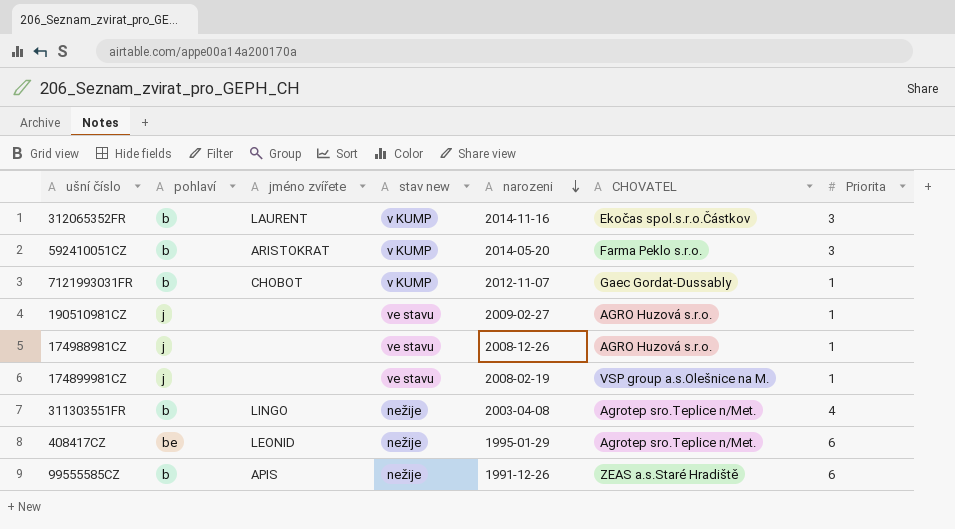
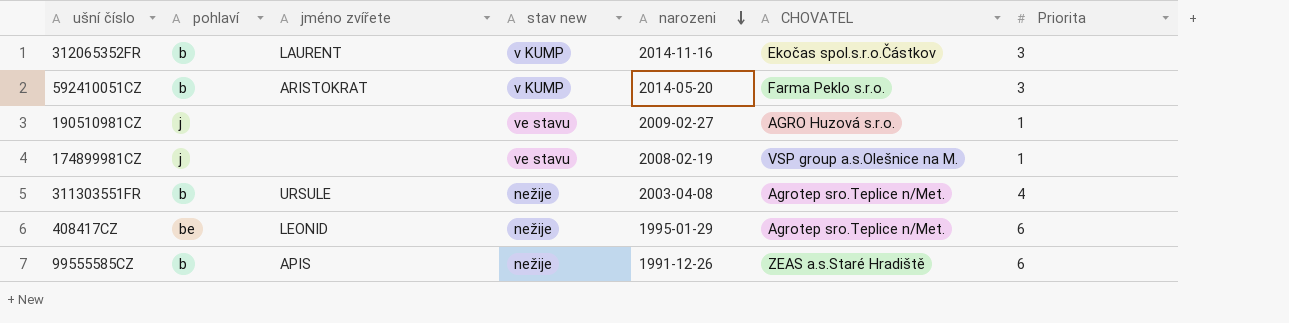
row 7121993031FR: b | CHOBOT | v KUMP | 2012-11-07 | Gaec Gordat-Dussably | 1 -> none
row 174988981CZ: j | none | ve stavu | 2008-12-26 | AGRO Huzová s.r.o. | 1 -> none
311303551FR | jméno zvířete: LINGO -> URSULE

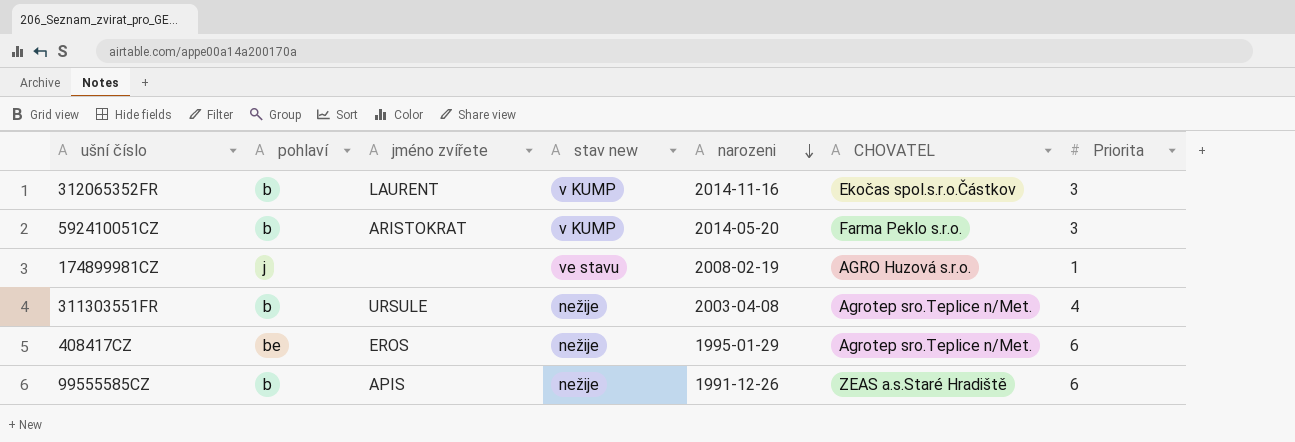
row 190510981CZ: j | none | ve stavu | 2009-02-27 | AGRO Huzová s.r.o. | 1 -> none
174899981CZ | CHOVATEL: VSP group a.s.Olešnice na M. -> AGRO Huzová s.r.o.
408417CZ | jméno zvířete: LEONID -> EROS

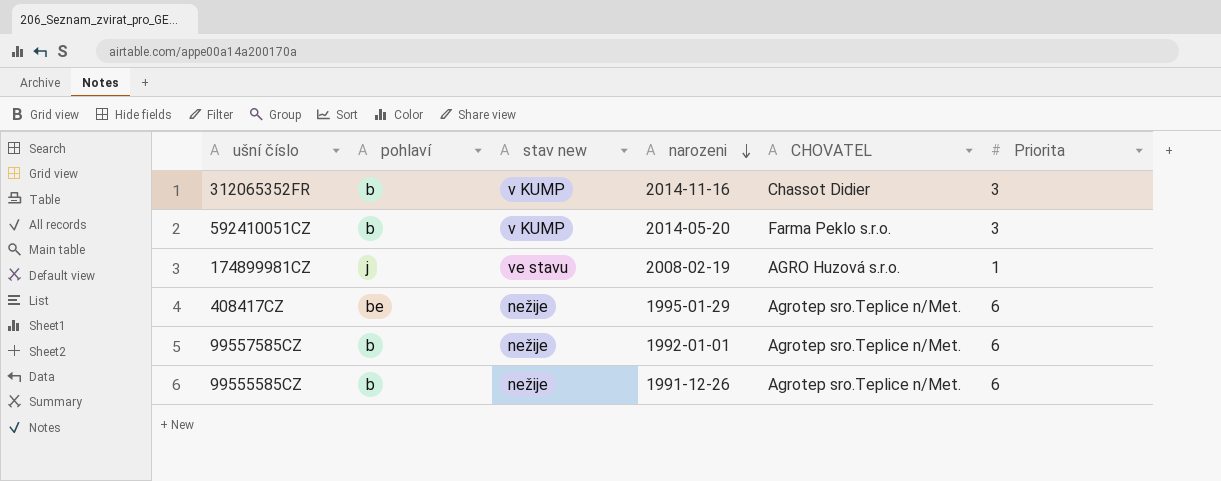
column jméno zvířete | position: 3 -> none
row 311303551FR: b | URSULE | nežije | 2003-04-08 | Agrotep sro.Teplice n/Met. | 4 -> none
312065352FR | CHOVATEL: Ekočas spol.s.r.o.Částkov -> Chassot Didier
row 99557585CZ: none -> b | nežije | 1992-01-01 | Agrotep sro.Teplice n/Met. | 6
99555585CZ | CHOVATEL: ZEAS a.s.Staré Hradiště -> Agrotep sro.Teplice n/Met.

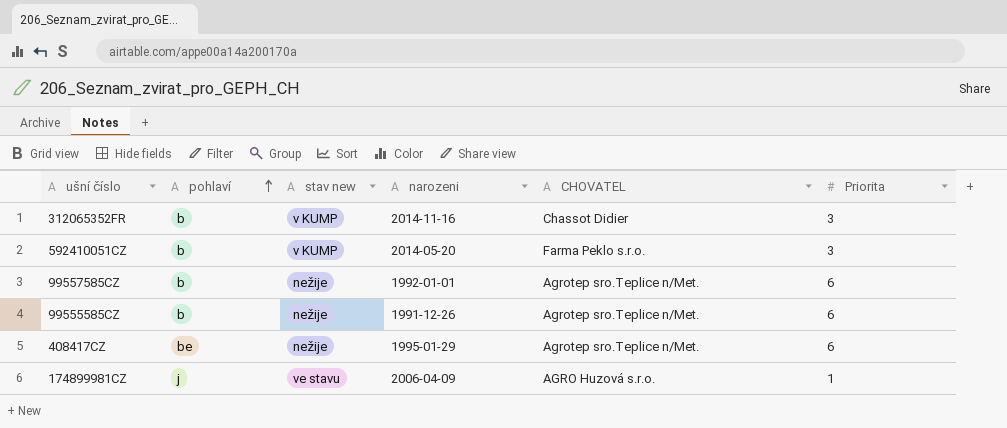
row order: narozeni descending -> pohlaví ascending
174899981CZ | narozeni: 2008-02-19 -> 2006-04-09

